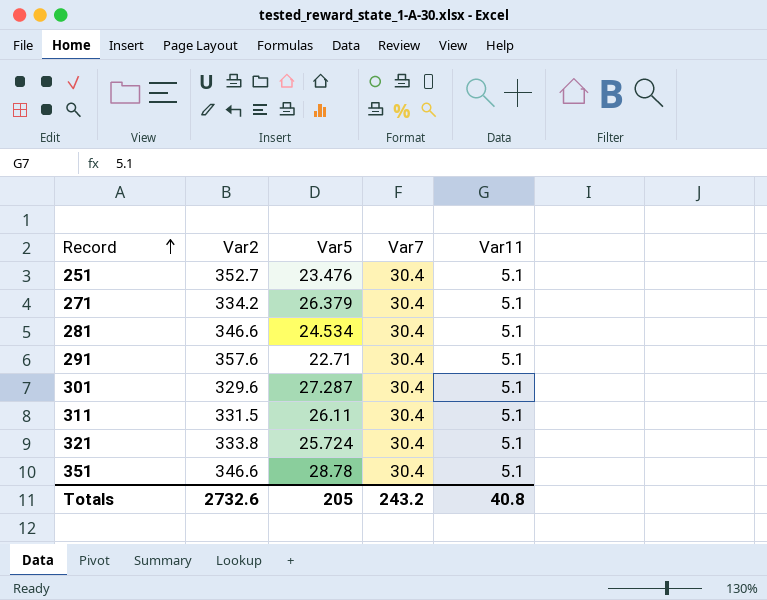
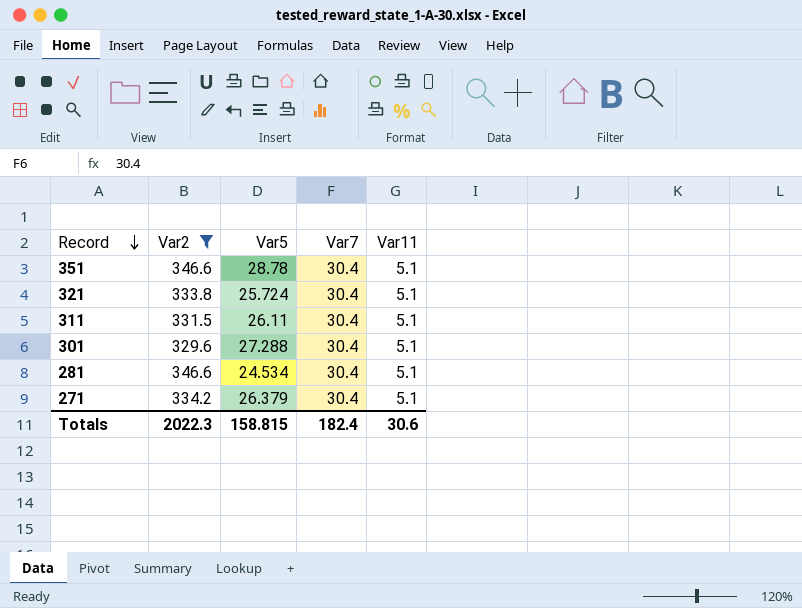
filter: none -> Var2 <= 346.6
row order: Record ascending -> Record descending
301 | Var5: 27.287 -> 27.288
Totals | Var2: 2732.6 -> 2022.3
Totals | Var5: 205 -> 158.815
Totals | Var7: 243.2 -> 182.4
Totals | Var11: 40.8 -> 30.6

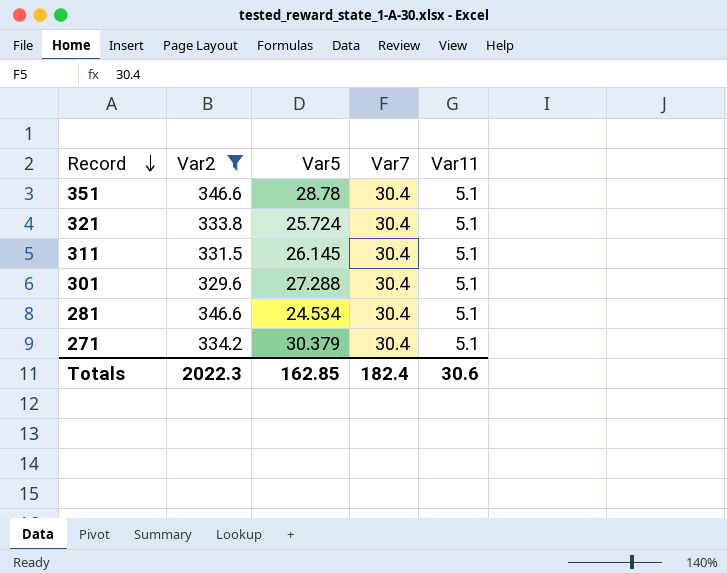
311 | Var5: 26.11 -> 26.145
271 | Var5: 26.379 -> 30.379
Totals | Var5: 158.815 -> 162.85

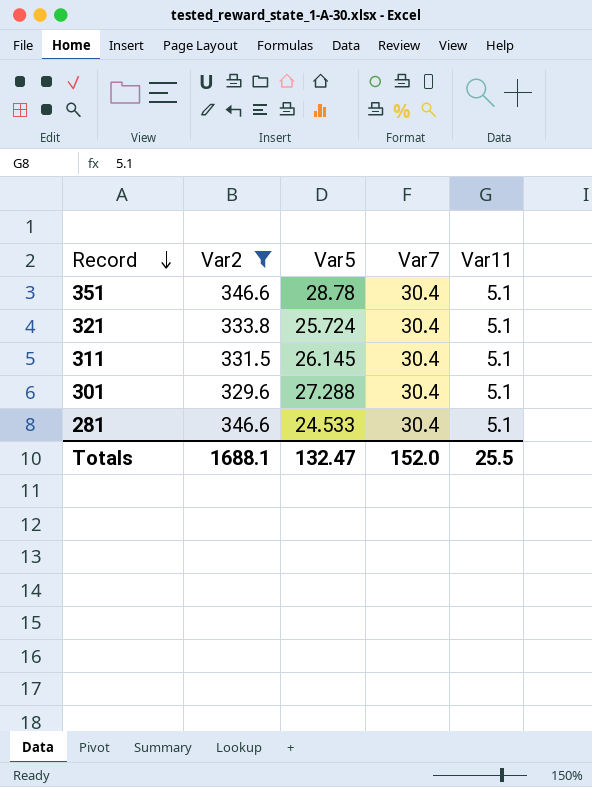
row 271: 334.2 | 30.379 | 30.4 | 5.1 -> none
281 | Var5: 24.534 -> 24.533
Totals | Var2: 2022.3 -> 1688.1
Totals | Var5: 162.85 -> 132.47
Totals | Var7: 182.4 -> 152.0
Totals | Var11: 30.6 -> 25.5

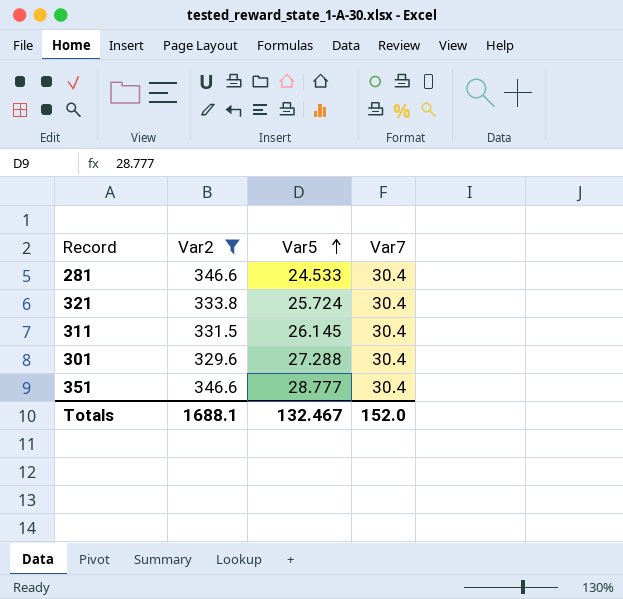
row order: Record descending -> Var5 ascending
column Var11 | position: 5 -> none
351 | Var5: 28.78 -> 28.777
Totals | Var5: 132.47 -> 132.467

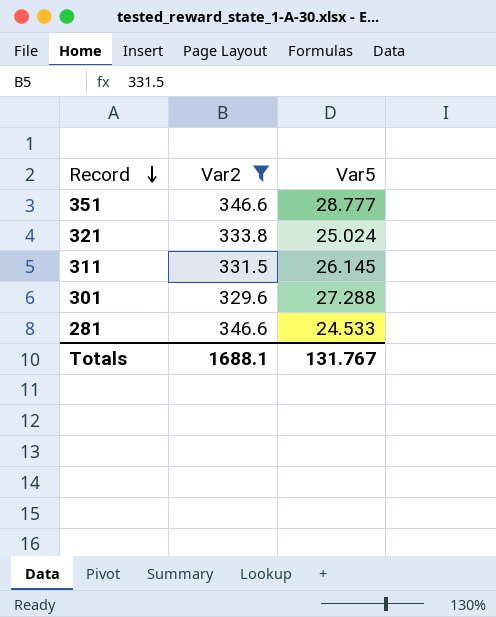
row order: Var5 ascending -> Record descending
column Var7 | position: 4 -> none
321 | Var5: 25.724 -> 25.024
Totals | Var5: 132.467 -> 131.767

